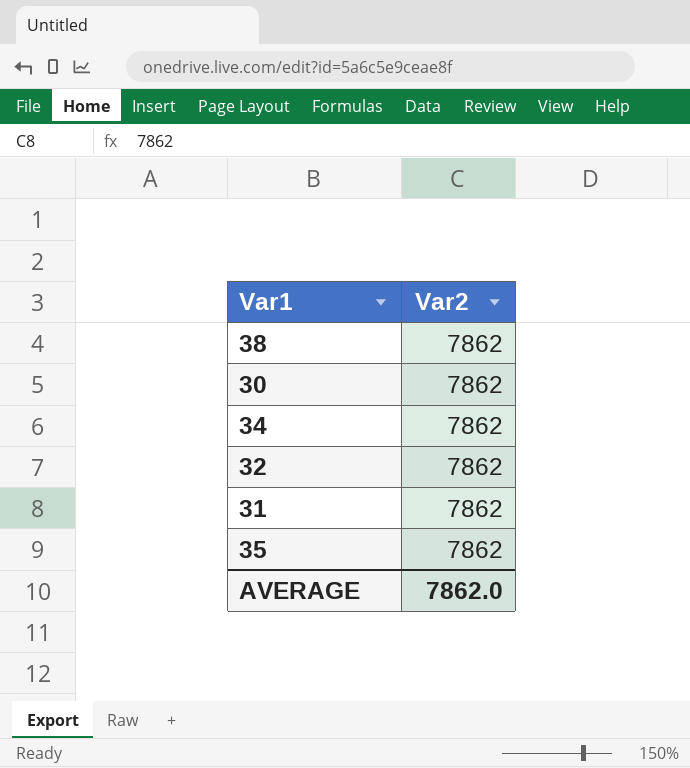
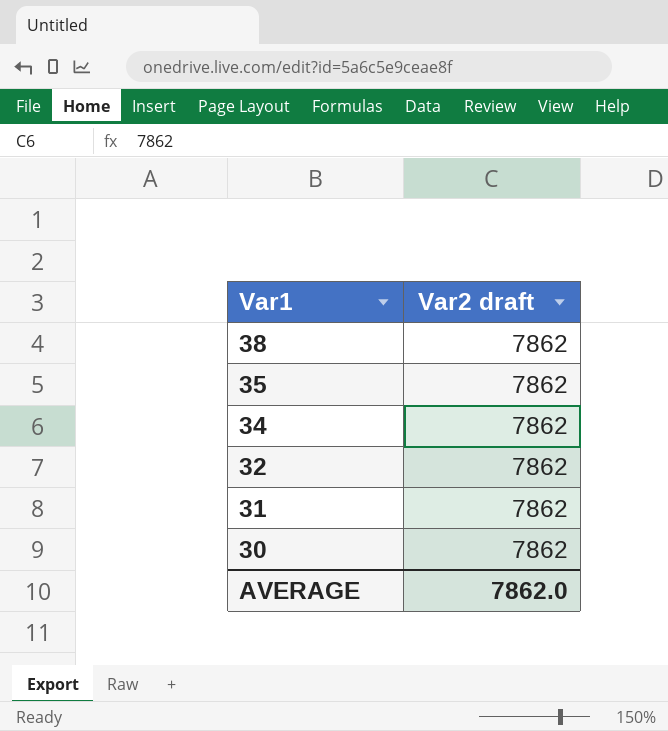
row order: none -> Var1 descending
column name: Var2 -> Var2 draft

